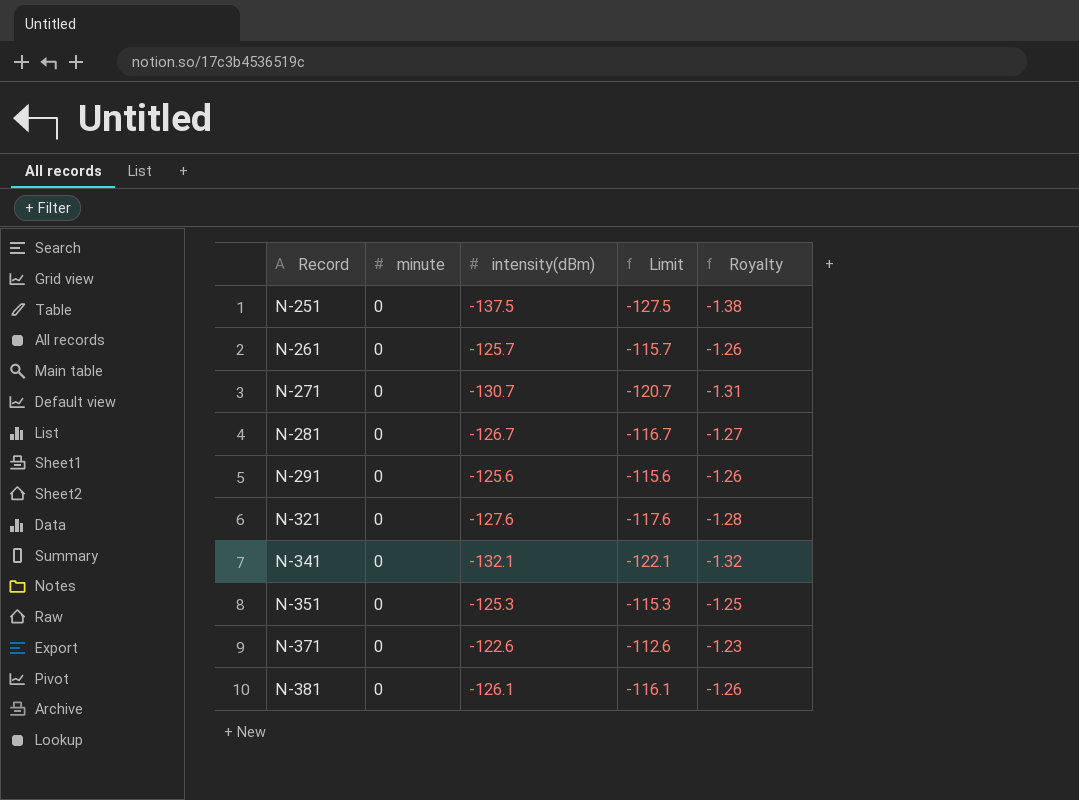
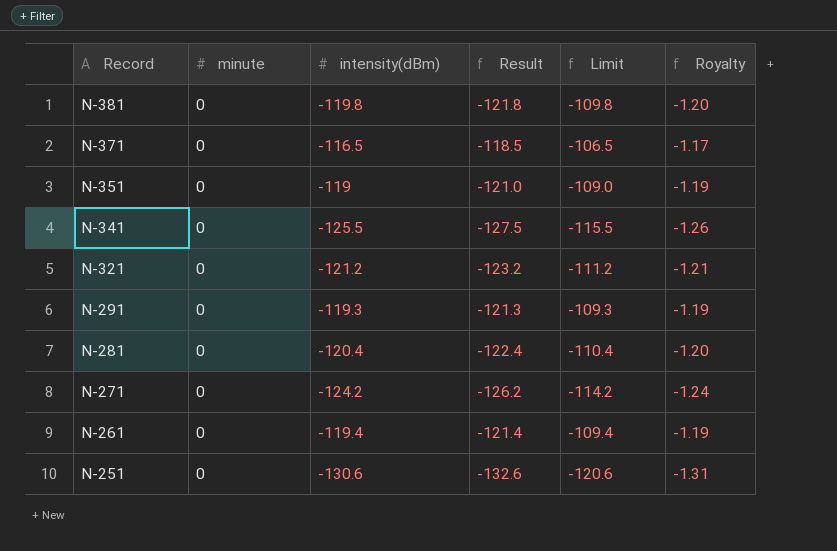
row order: Record ascending -> Record descending
column Result | formula: none -> [intensity(dBm)] - 2
N-381 | intensity(dBm): -126.1 -> -119.8
N-381 | Limit: -116.1 -> -109.8
N-381 | Royalty: -1.26 -> -1.20
N-371 | intensity(dBm): -122.6 -> -116.5
N-371 | Limit: -112.6 -> -106.5
N-371 | Royalty: -1.23 -> -1.17
N-351 | intensity(dBm): -125.3 -> -119
N-351 | Limit: -115.3 -> -109.0
N-351 | Royalty: -1.25 -> -1.19
N-341 | intensity(dBm): -132.1 -> -125.5
N-341 | Limit: -122.1 -> -115.5
N-341 | Royalty: -1.32 -> -1.26
N-321 | intensity(dBm): -127.6 -> -121.2
N-321 | Limit: -117.6 -> -111.2
N-321 | Royalty: -1.28 -> -1.21
N-291 | intensity(dBm): -125.6 -> -119.3
N-291 | Limit: -115.6 -> -109.3
N-291 | Royalty: -1.26 -> -1.19
N-281 | intensity(dBm): -126.7 -> -120.4
N-281 | Limit: -116.7 -> -110.4
N-281 | Royalty: -1.27 -> -1.20
N-271 | intensity(dBm): -130.7 -> -124.2
N-271 | Limit: -120.7 -> -114.2
N-271 | Royalty: -1.31 -> -1.24
N-261 | intensity(dBm): -125.7 -> -119.4
N-261 | Limit: -115.7 -> -109.4
N-261 | Royalty: -1.26 -> -1.19
N-251 | intensity(dBm): -137.5 -> -130.6
N-251 | Limit: -127.5 -> -120.6
N-251 | Royalty: -1.38 -> -1.31

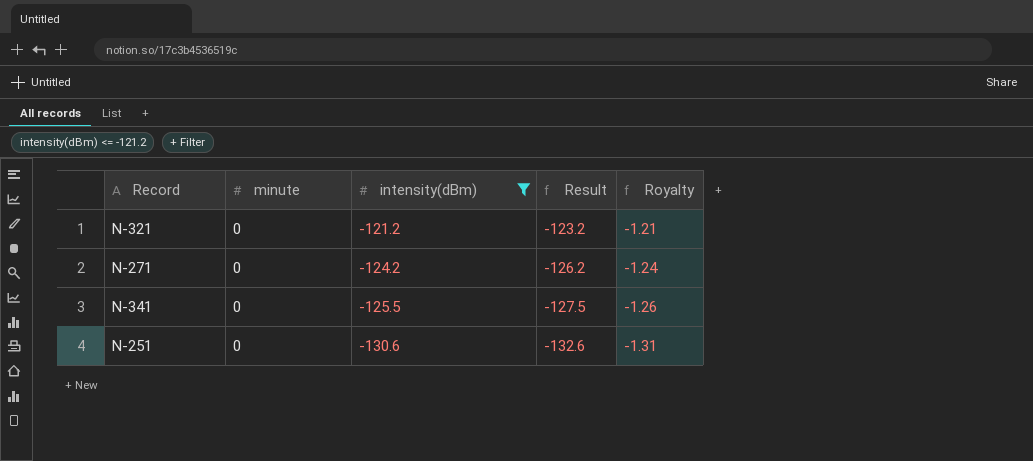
filter: none -> intensity(dBm) <= -121.2
row order: Record descending -> intensity(dBm) descending
column Limit | formula: [intensity(dBm)] + 10 -> none

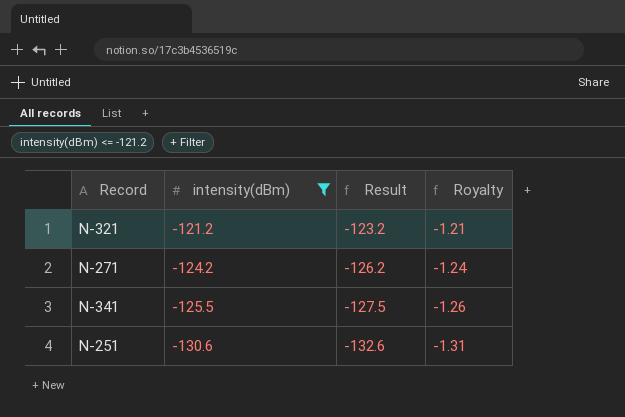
column minute | position: 2 -> none

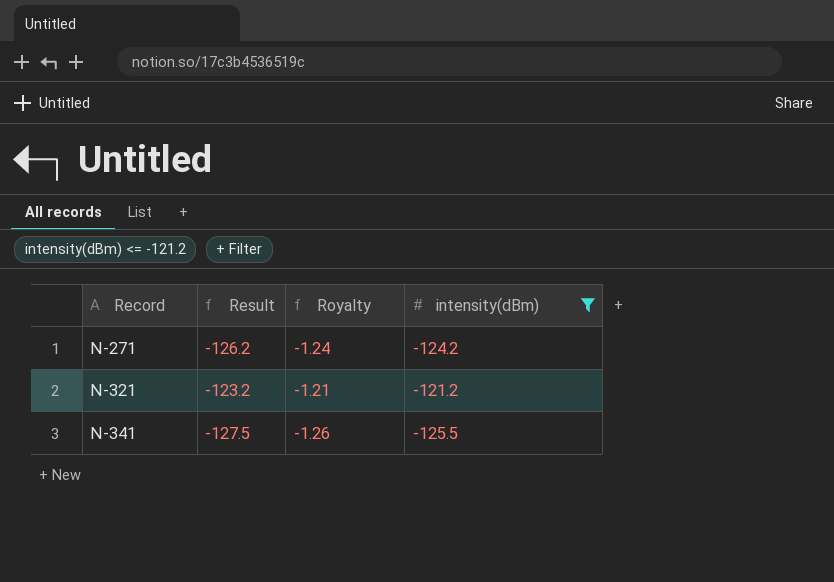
row order: intensity(dBm) descending -> Record ascending
column intensity(dBm) | position: 2 -> 4
row N-251: -130.6 | -132.6 | -1.31 -> none

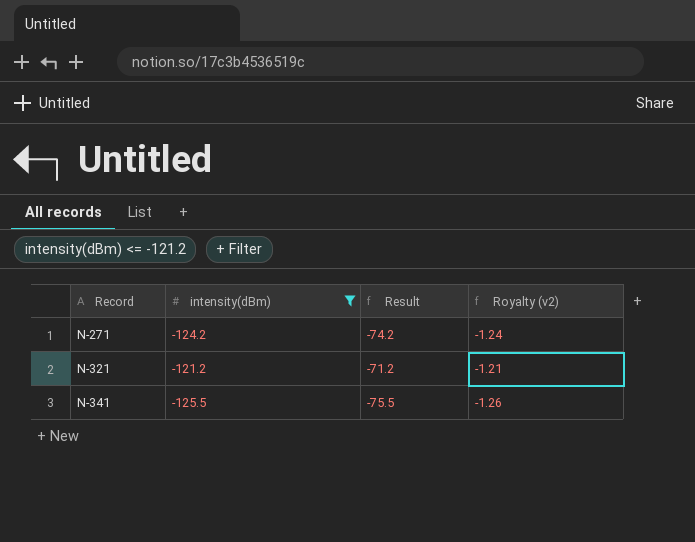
column intensity(dBm) | position: 4 -> 2
column Result | formula: [intensity(dBm)] - 2 -> [intensity(dBm)] + 50
column name: Royalty -> Royalty (v2)

